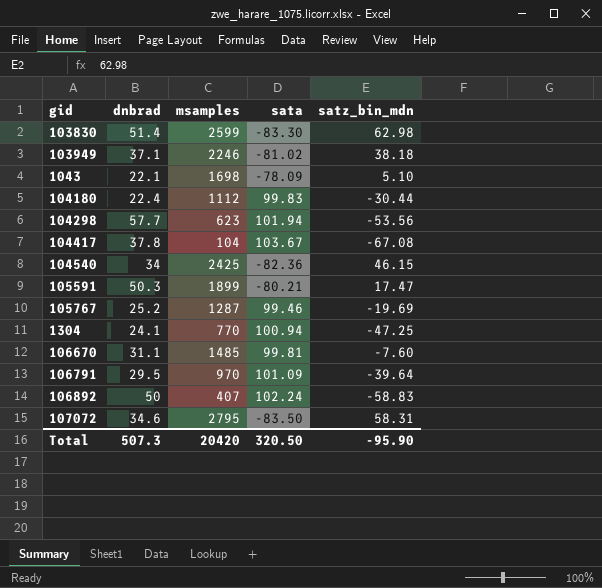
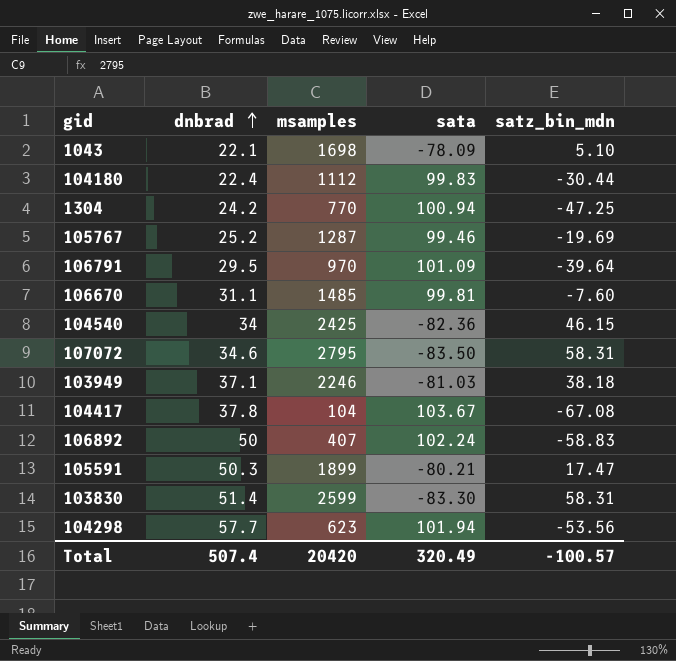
row order: none -> dnbrad ascending
1304 | dnbrad: 24.1 -> 24.2
103949 | sata: -81.02 -> -81.03
103830 | satz_bin_mdn: 62.98 -> 58.31
Total | dnbrad: 507.3 -> 507.4
Total | sata: 320.50 -> 320.49
Total | satz_bin_mdn: -95.90 -> -100.57

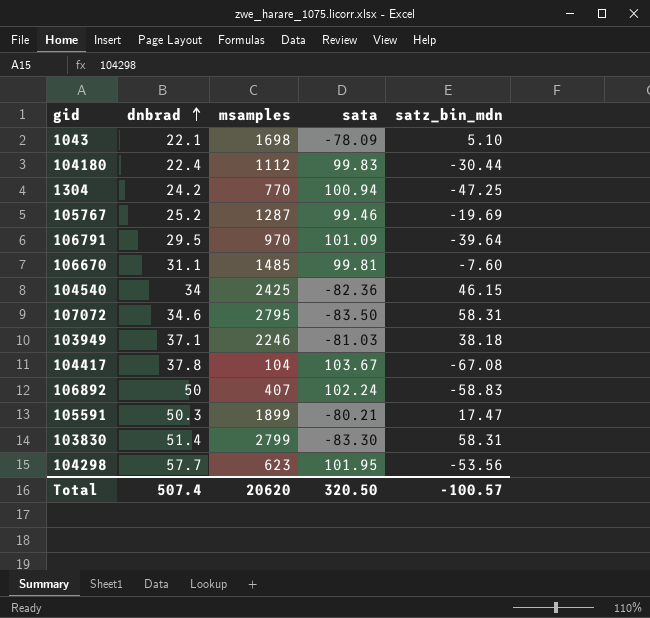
103830 | msamples: 2599 -> 2799
104298 | sata: 101.94 -> 101.95
Total | msamples: 20420 -> 20620
Total | sata: 320.49 -> 320.50

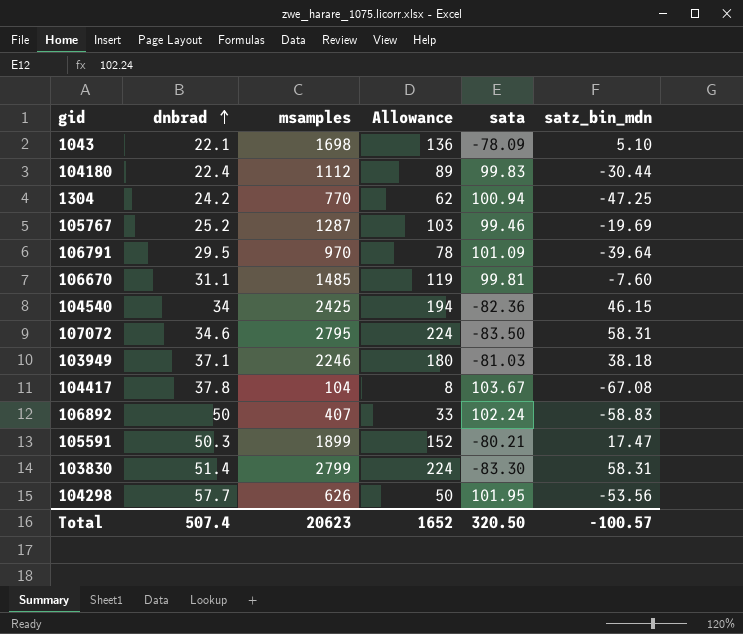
column Allowance | formula: none -> [msamples] * 0.08
104298 | msamples: 623 -> 626
Total | msamples: 20620 -> 20623

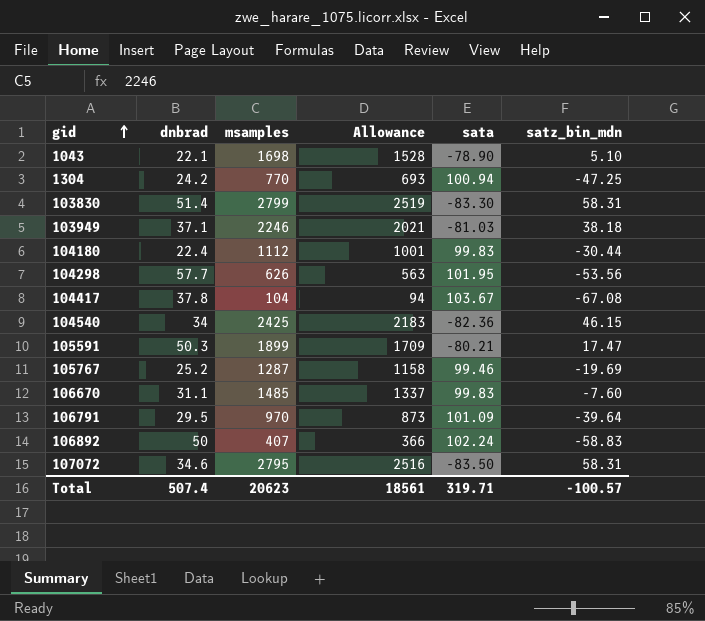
row order: dnbrad ascending -> gid ascending
column Allowance | formula: [msamples] * 0.08 -> [msamples] * 0.9
1043 | sata: -78.09 -> -78.90
106670 | sata: 99.81 -> 99.83
Total | Allowance: 1652 -> 18561
Total | sata: 320.50 -> 319.71

